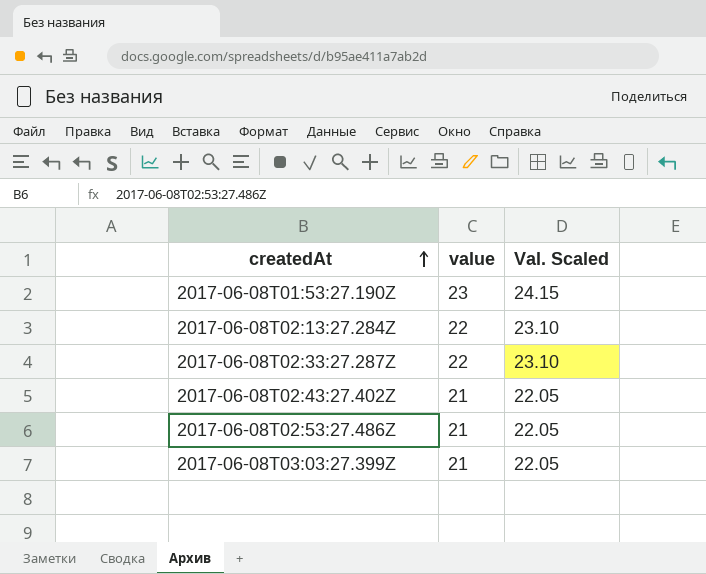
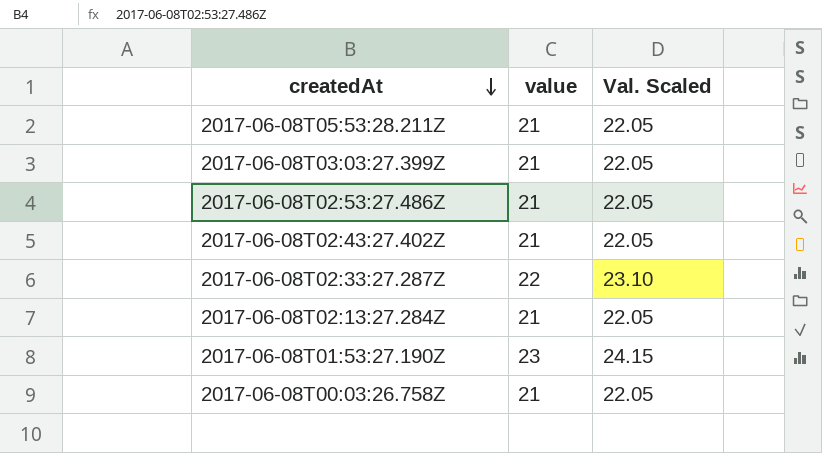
row order: createdAt ascending -> createdAt descending
row 2017-06-08T05:53:28.211Z: none -> 21 | 22.05
2017-06-08T02:13:27.284Z | value: 22 -> 21
2017-06-08T02:13:27.284Z | Val. Scaled: 23.10 -> 22.05
row 2017-06-08T00:03:26.758Z: none -> 21 | 22.05

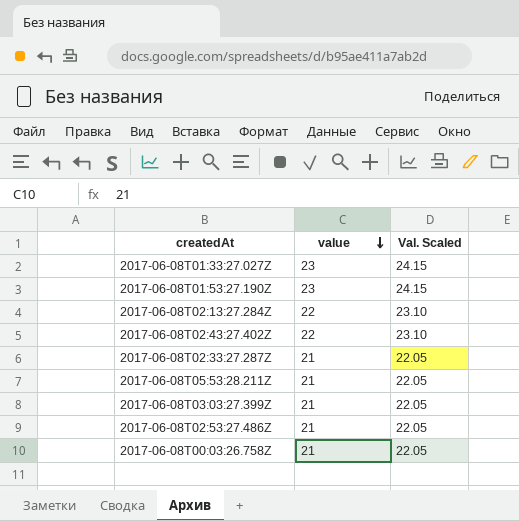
row order: createdAt descending -> value descending
row 2017-06-08T01:33:27.027Z: none -> 23 | 24.15
2017-06-08T02:13:27.284Z | value: 21 -> 22
2017-06-08T02:13:27.284Z | Val. Scaled: 22.05 -> 23.10
2017-06-08T02:43:27.402Z | value: 21 -> 22
2017-06-08T02:43:27.402Z | Val. Scaled: 22.05 -> 23.10
2017-06-08T02:33:27.287Z | value: 22 -> 21
2017-06-08T02:33:27.287Z | Val. Scaled: 23.10 -> 22.05

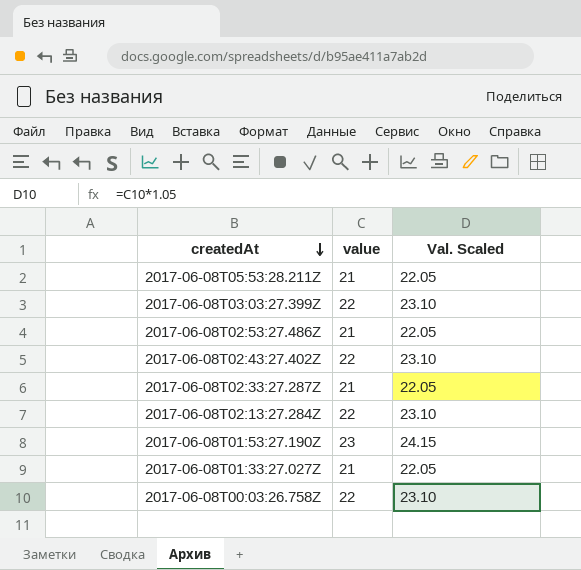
row order: value descending -> createdAt descending
2017-06-08T03:03:27.399Z | value: 21 -> 22
2017-06-08T03:03:27.399Z | Val. Scaled: 22.05 -> 23.10
2017-06-08T01:33:27.027Z | value: 23 -> 21
2017-06-08T01:33:27.027Z | Val. Scaled: 24.15 -> 22.05
2017-06-08T00:03:26.758Z | value: 21 -> 22
2017-06-08T00:03:26.758Z | Val. Scaled: 22.05 -> 23.10

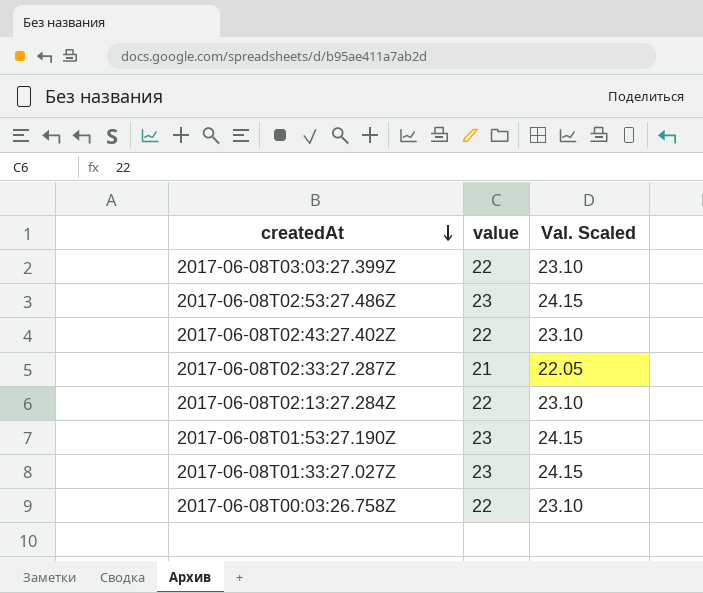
row 2017-06-08T05:53:28.211Z: 21 | 22.05 -> none
2017-06-08T02:53:27.486Z | value: 21 -> 23
2017-06-08T02:53:27.486Z | Val. Scaled: 22.05 -> 24.15
2017-06-08T01:33:27.027Z | value: 21 -> 23
2017-06-08T01:33:27.027Z | Val. Scaled: 22.05 -> 24.15

